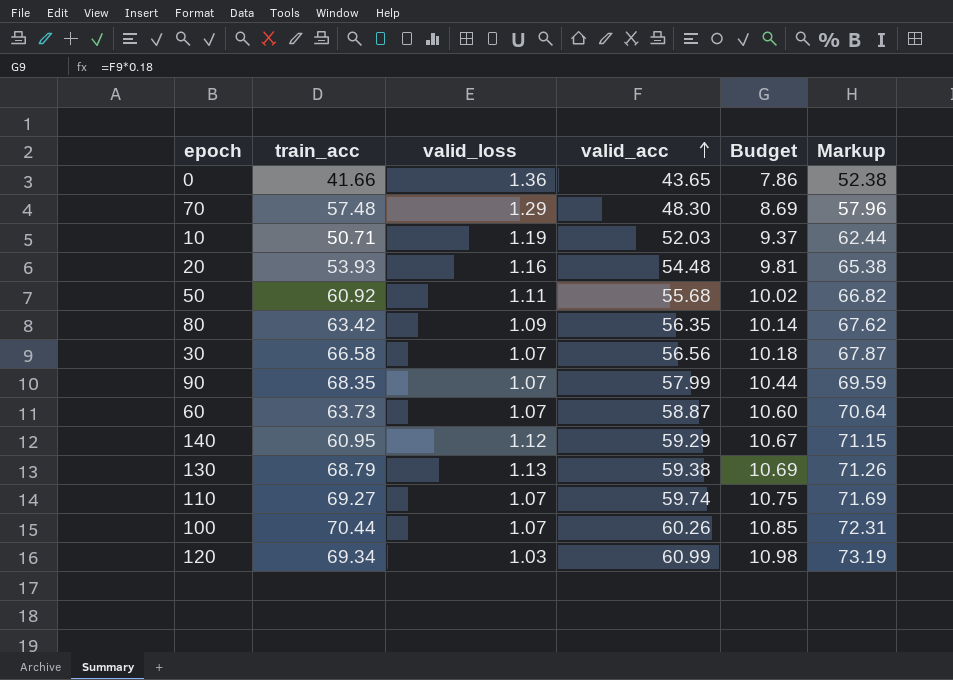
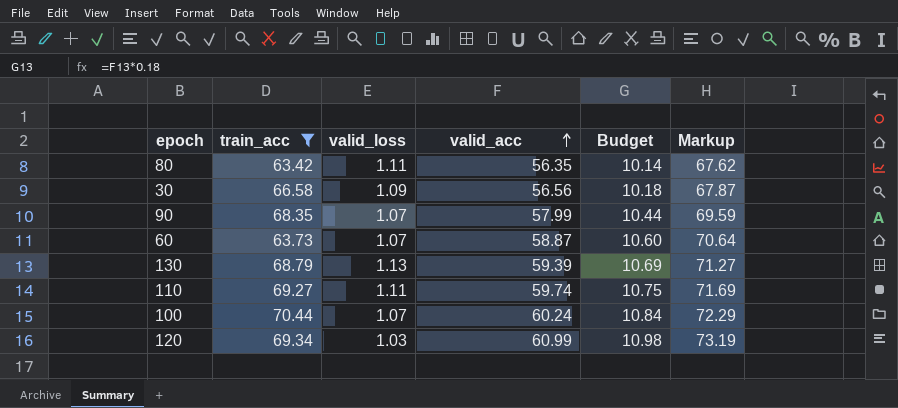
filter: none -> train_acc >= 63.42
80 | valid_loss: 1.09 -> 1.11
30 | valid_loss: 1.07 -> 1.09
130 | valid_acc: 59.38 -> 59.39
130 | Markup: 71.26 -> 71.27
110 | valid_loss: 1.07 -> 1.11
100 | valid_acc: 60.26 -> 60.24
100 | Budget: 10.85 -> 10.84
100 | Markup: 72.31 -> 72.29

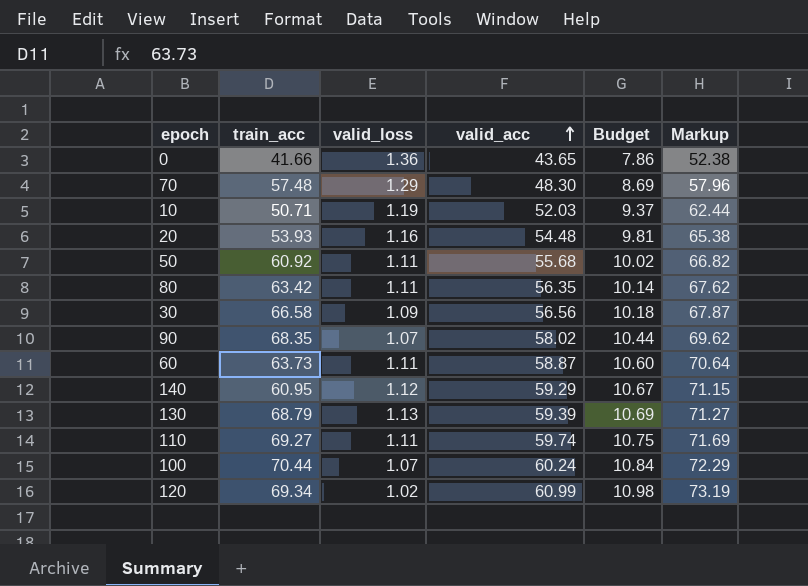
filter: train_acc >= 63.42 -> none
90 | valid_acc: 57.99 -> 58.02
90 | Markup: 69.59 -> 69.62
60 | valid_loss: 1.07 -> 1.11
120 | valid_loss: 1.03 -> 1.02

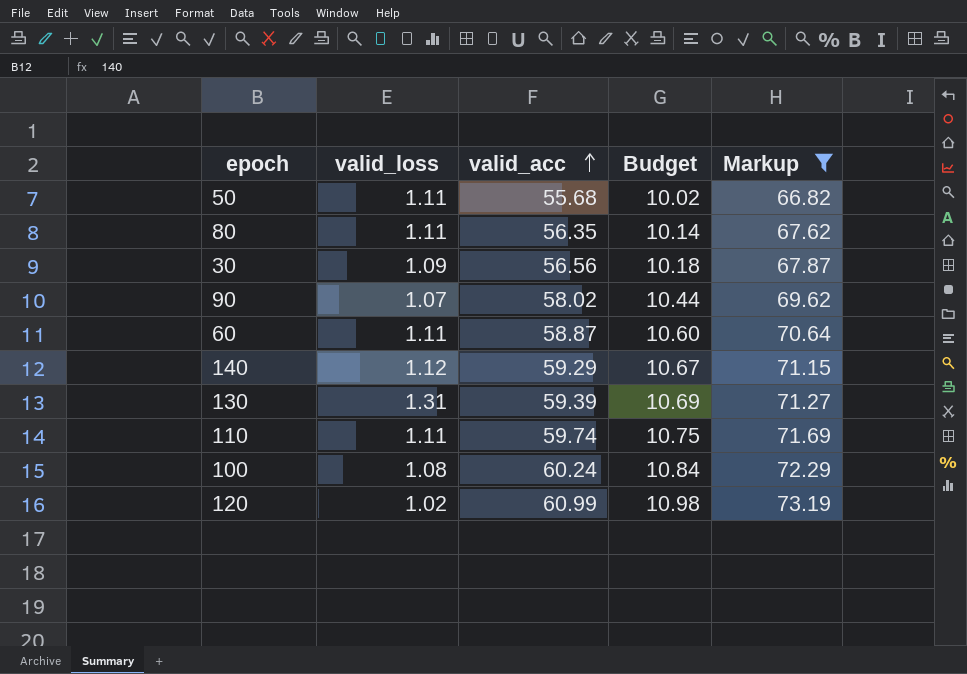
filter: none -> Markup >= 66.82
column train_acc | position: 2 -> none
130 | valid_loss: 1.13 -> 1.31
100 | valid_loss: 1.07 -> 1.08

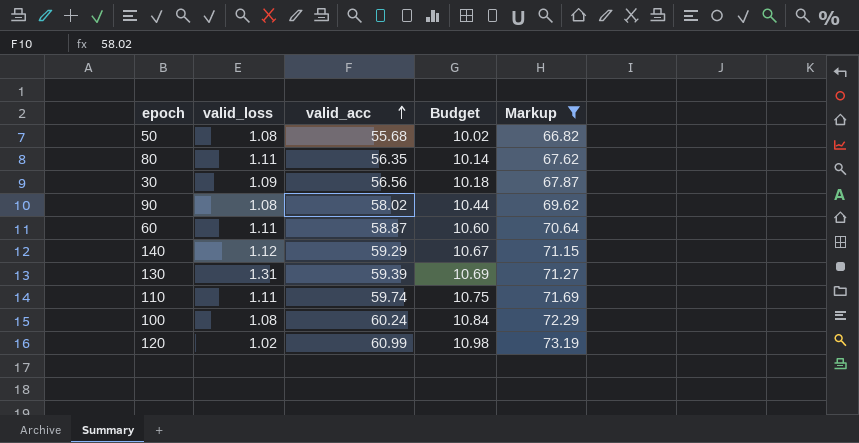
50 | valid_loss: 1.11 -> 1.08
90 | valid_loss: 1.07 -> 1.08

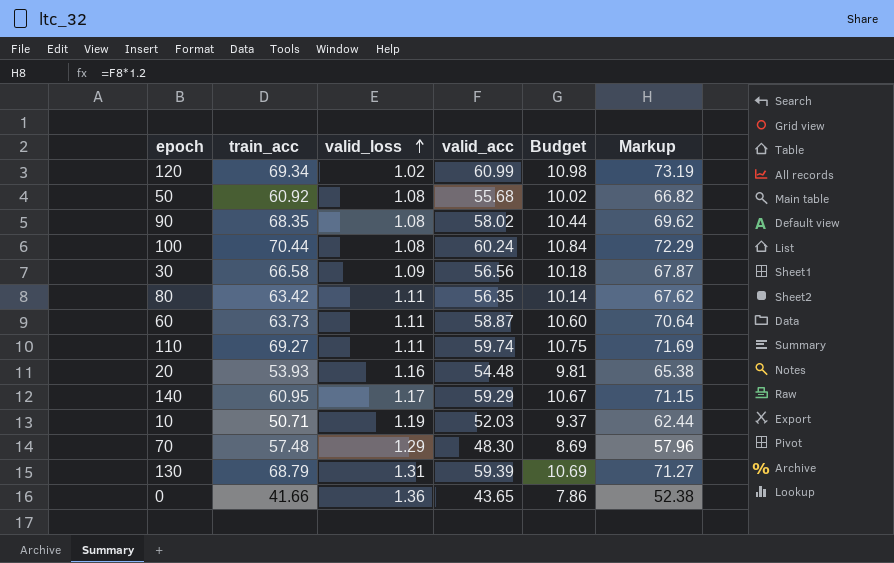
filter: Markup >= 66.82 -> none
row order: valid_acc ascending -> valid_loss ascending
column train_acc | position: none -> 2
140 | valid_loss: 1.12 -> 1.17

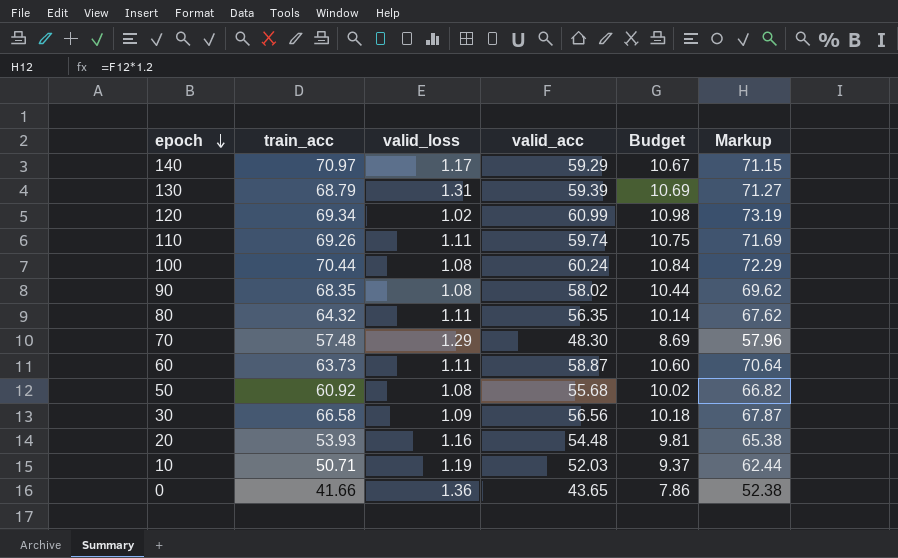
row order: valid_loss ascending -> epoch descending
140 | train_acc: 60.95 -> 70.97
110 | train_acc: 69.27 -> 69.26
80 | train_acc: 63.42 -> 64.32

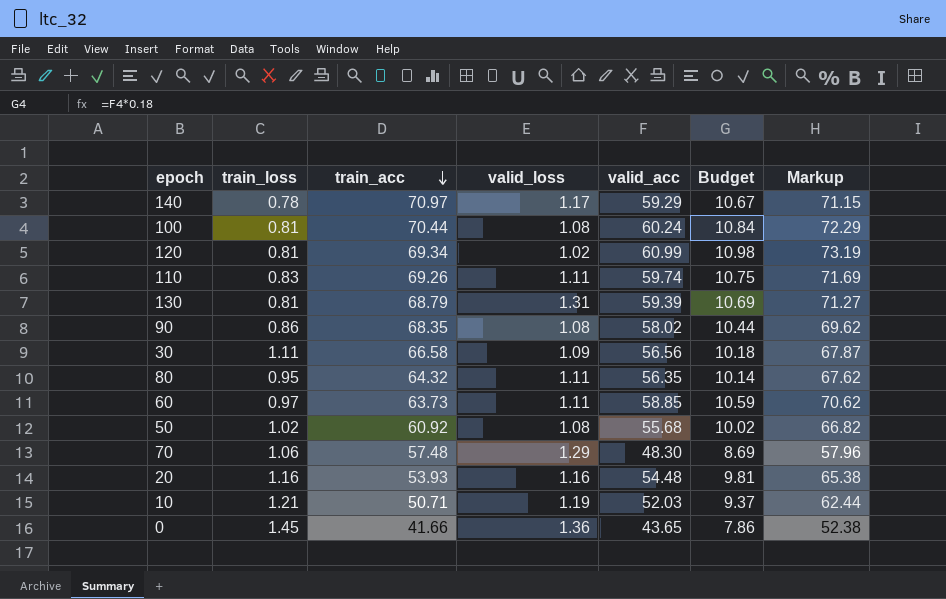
row order: epoch descending -> train_acc descending
column train_loss | position: none -> 2
60 | valid_acc: 58.87 -> 58.85
60 | Budget: 10.60 -> 10.59
60 | Markup: 70.64 -> 70.62

